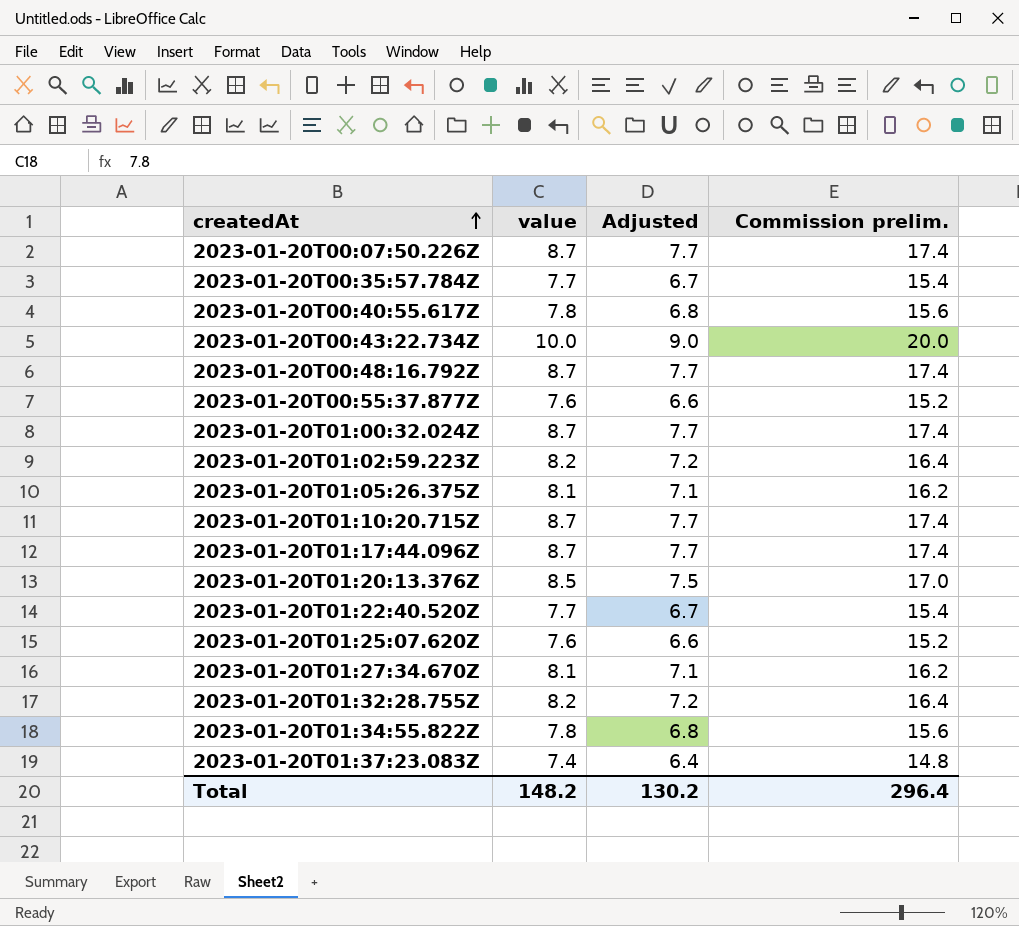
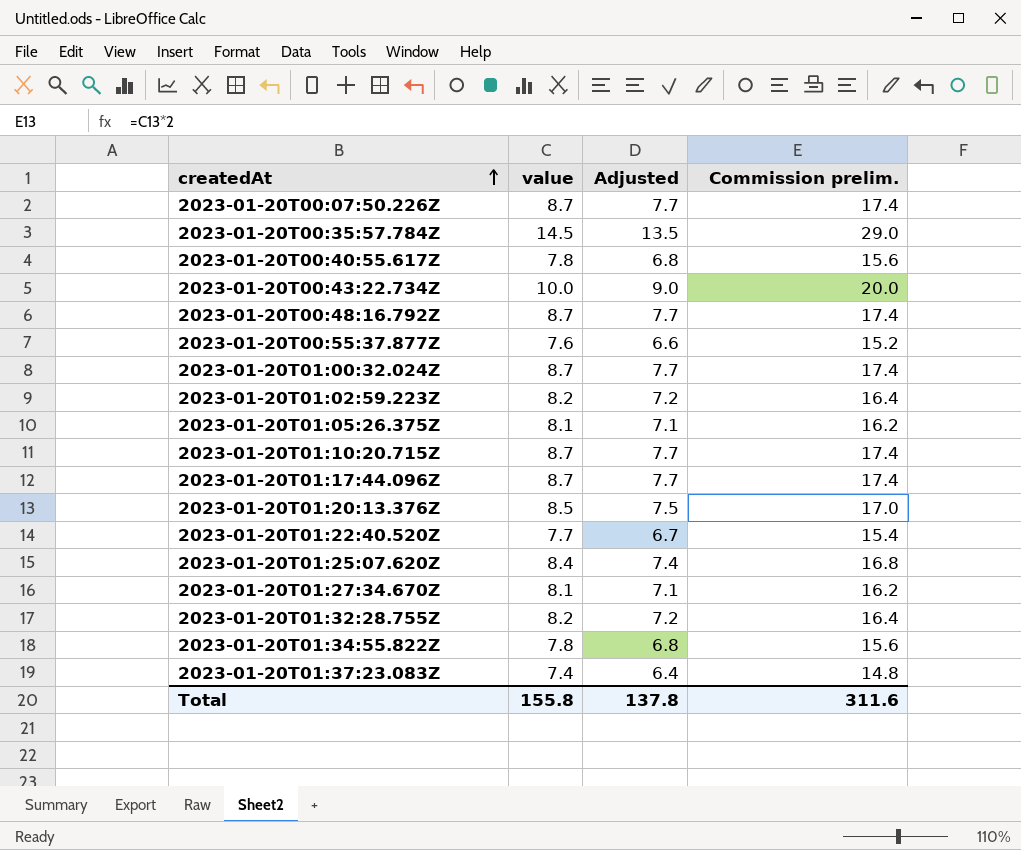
2023-01-20T00:35:57.784Z | value: 7.7 -> 14.5
2023-01-20T00:35:57.784Z | Adjusted: 6.7 -> 13.5
2023-01-20T00:35:57.784Z | Commission prelim.: 15.4 -> 29.0
2023-01-20T01:25:07.620Z | value: 7.6 -> 8.4
2023-01-20T01:25:07.620Z | Adjusted: 6.6 -> 7.4
2023-01-20T01:25:07.620Z | Commission prelim.: 15.2 -> 16.8
Total | value: 148.2 -> 155.8
Total | Adjusted: 130.2 -> 137.8
Total | Commission prelim.: 296.4 -> 311.6

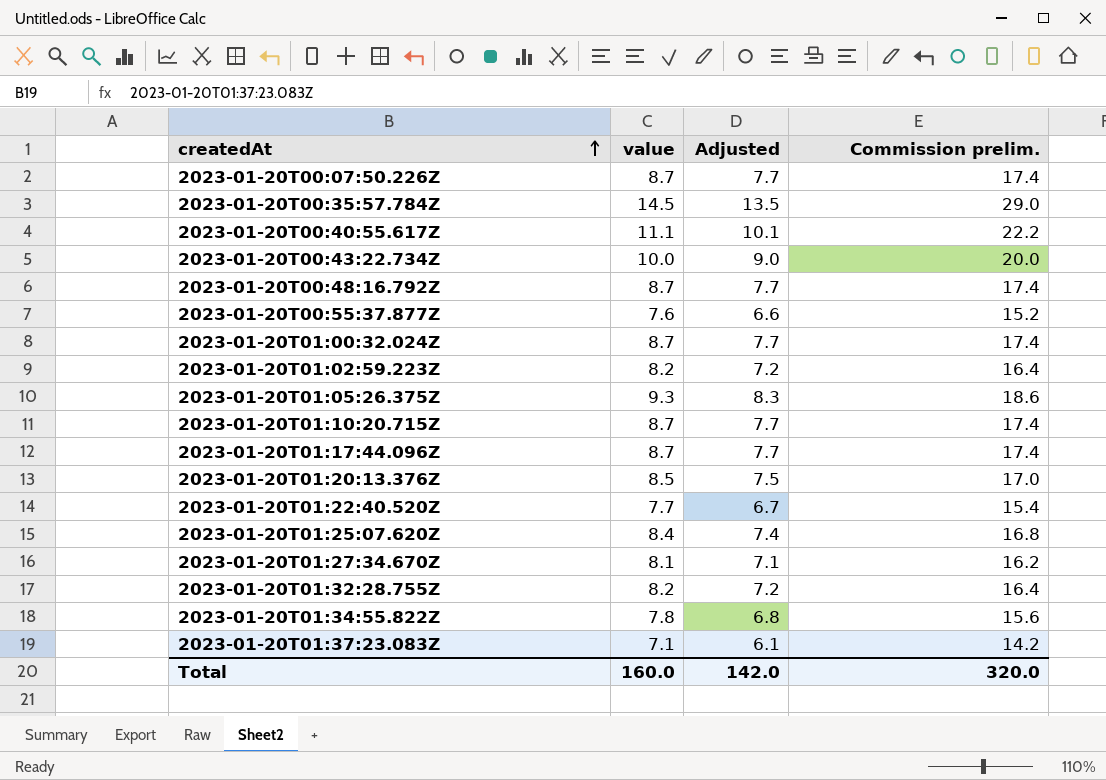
2023-01-20T00:40:55.617Z | value: 7.8 -> 11.1
2023-01-20T00:40:55.617Z | Adjusted: 6.8 -> 10.1
2023-01-20T00:40:55.617Z | Commission prelim.: 15.6 -> 22.2
2023-01-20T01:05:26.375Z | value: 8.1 -> 9.3
2023-01-20T01:05:26.375Z | Adjusted: 7.1 -> 8.3
2023-01-20T01:05:26.375Z | Commission prelim.: 16.2 -> 18.6
2023-01-20T01:37:23.083Z | value: 7.4 -> 7.1
2023-01-20T01:37:23.083Z | Adjusted: 6.4 -> 6.1
2023-01-20T01:37:23.083Z | Commission prelim.: 14.8 -> 14.2
Total | value: 155.8 -> 160.0
Total | Adjusted: 137.8 -> 142.0
Total | Commission prelim.: 311.6 -> 320.0

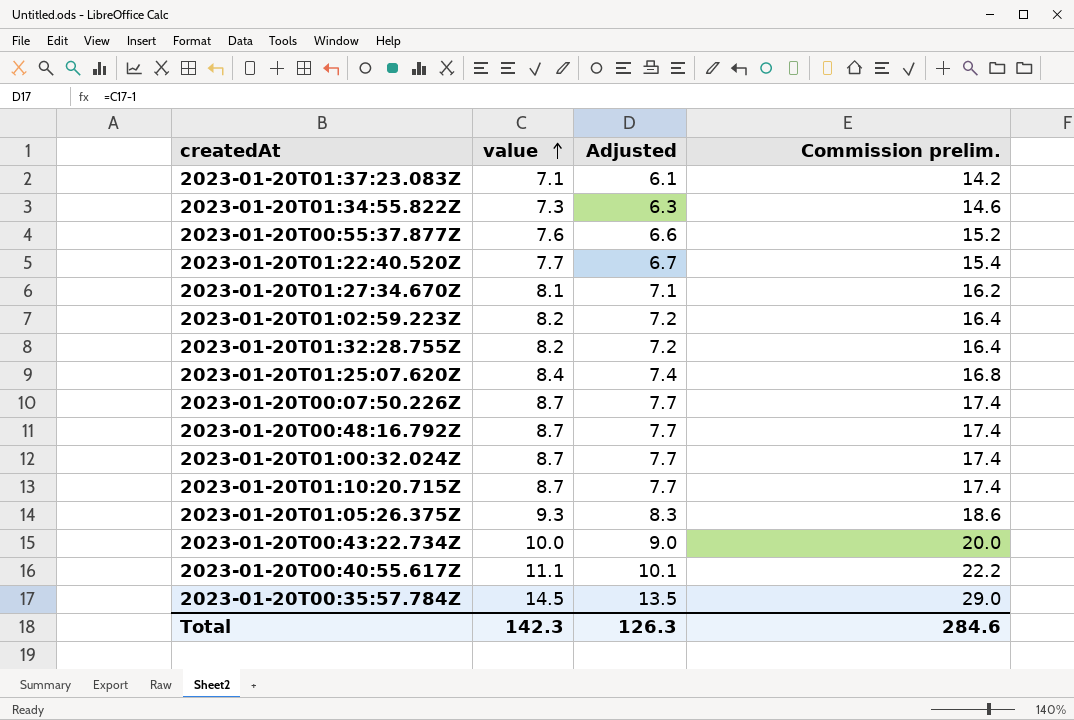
row order: createdAt ascending -> value ascending
row 2023-01-20T01:17:44.096Z: 8.7 | 7.7 | 17.4 -> none
row 2023-01-20T01:20:13.376Z: 8.5 | 7.5 | 17.0 -> none
2023-01-20T01:34:55.822Z | value: 7.8 -> 7.3
2023-01-20T01:34:55.822Z | Adjusted: 6.8 -> 6.3
2023-01-20T01:34:55.822Z | Commission prelim.: 15.6 -> 14.6
Total | value: 160.0 -> 142.3
Total | Adjusted: 142.0 -> 126.3
Total | Commission prelim.: 320.0 -> 284.6

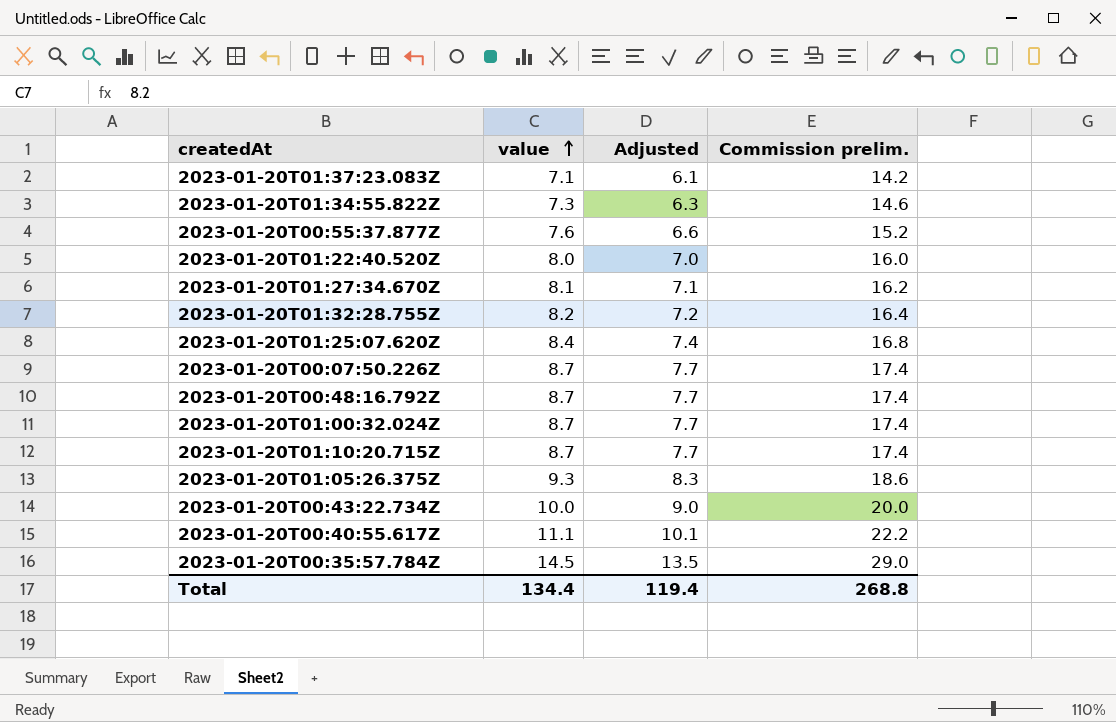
row 2023-01-20T01:02:59.223Z: 8.2 | 7.2 | 16.4 -> none
2023-01-20T01:22:40.520Z | value: 7.7 -> 8.0
2023-01-20T01:22:40.520Z | Adjusted: 6.7 -> 7.0
2023-01-20T01:22:40.520Z | Commission prelim.: 15.4 -> 16.0
Total | value: 142.3 -> 134.4
Total | Adjusted: 126.3 -> 119.4
Total | Commission prelim.: 284.6 -> 268.8

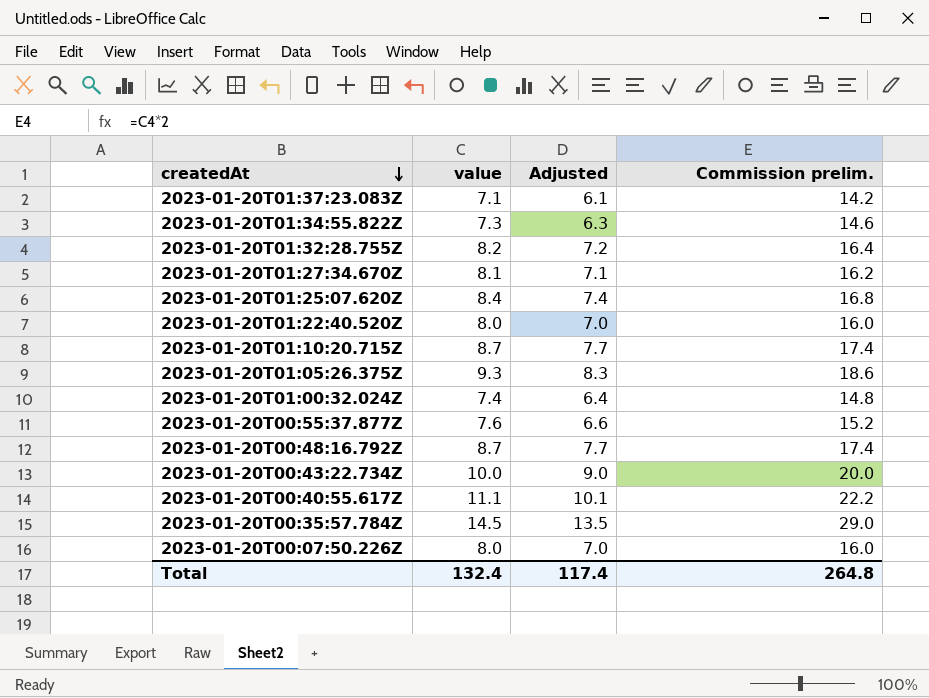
row order: value ascending -> createdAt descending
2023-01-20T01:00:32.024Z | value: 8.7 -> 7.4
2023-01-20T01:00:32.024Z | Adjusted: 7.7 -> 6.4
2023-01-20T01:00:32.024Z | Commission prelim.: 17.4 -> 14.8
2023-01-20T00:07:50.226Z | value: 8.7 -> 8.0
2023-01-20T00:07:50.226Z | Adjusted: 7.7 -> 7.0
2023-01-20T00:07:50.226Z | Commission prelim.: 17.4 -> 16.0
Total | value: 134.4 -> 132.4
Total | Adjusted: 119.4 -> 117.4
Total | Commission prelim.: 268.8 -> 264.8

